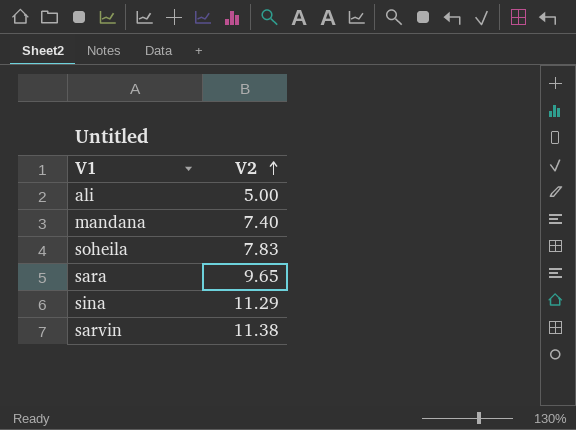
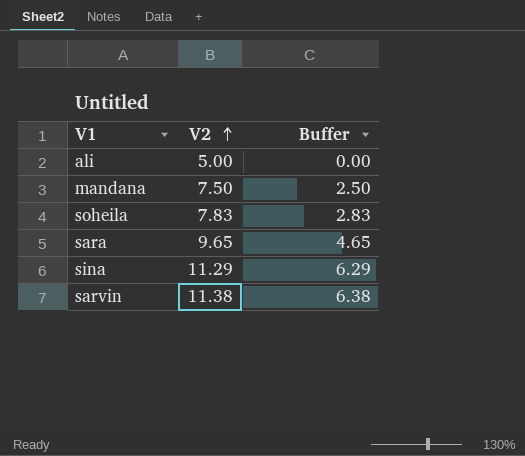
column Buffer | formula: none -> [V2] - 5
mandana | V2: 7.40 -> 7.50

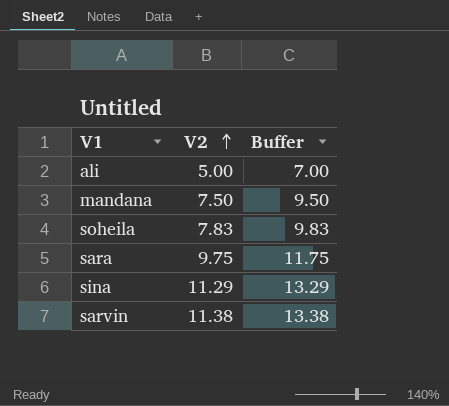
column Buffer | formula: [V2] - 5 -> [V2] + 2
sara | V2: 9.65 -> 9.75

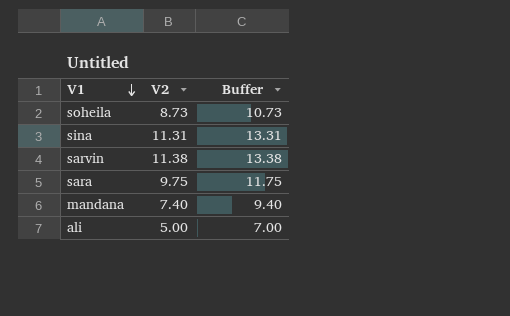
row order: V2 ascending -> V1 descending
soheila | V2: 7.83 -> 8.73
soheila | Buffer: 9.83 -> 10.73
sina | V2: 11.29 -> 11.31
sina | Buffer: 13.29 -> 13.31
mandana | V2: 7.50 -> 7.40
mandana | Buffer: 9.50 -> 9.40

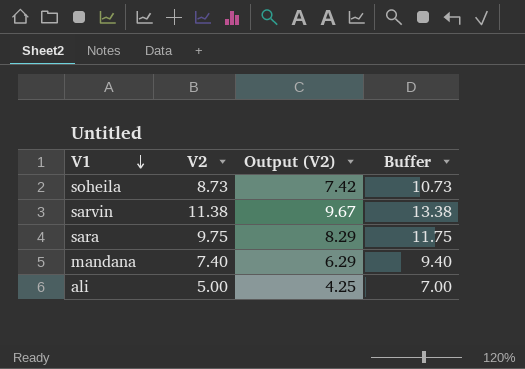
column Output (V2) | formula: none -> [V2] * 0.85
row sina: 11.31 | 13.31 -> none

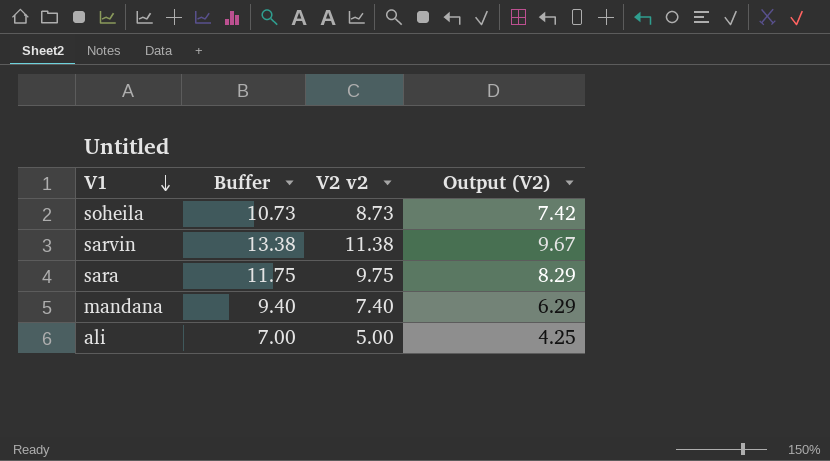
column Buffer | position: 4 -> 2
column name: V2 -> V2 v2

